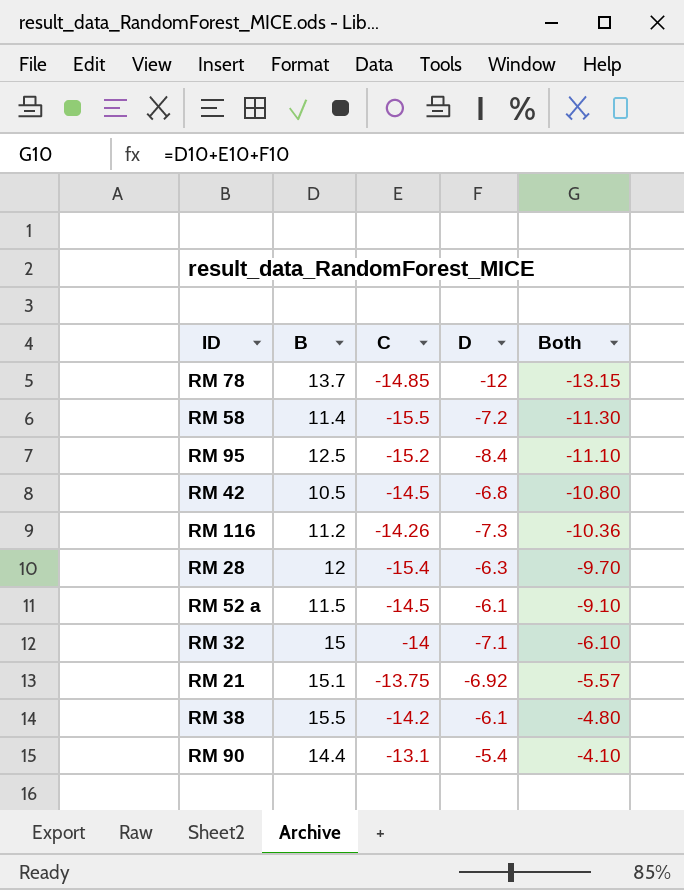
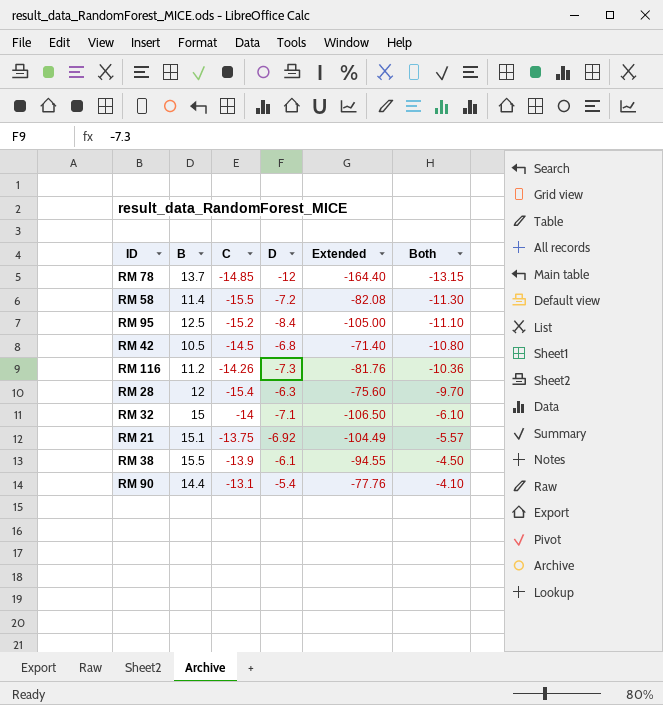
column Extended | formula: none -> [B] * [D]
row RM 52 a: 11.5 | -14.5 | -6.1 | -9.10 -> none
RM 38 | C: -14.2 -> -13.9
RM 38 | Both: -4.80 -> -4.50

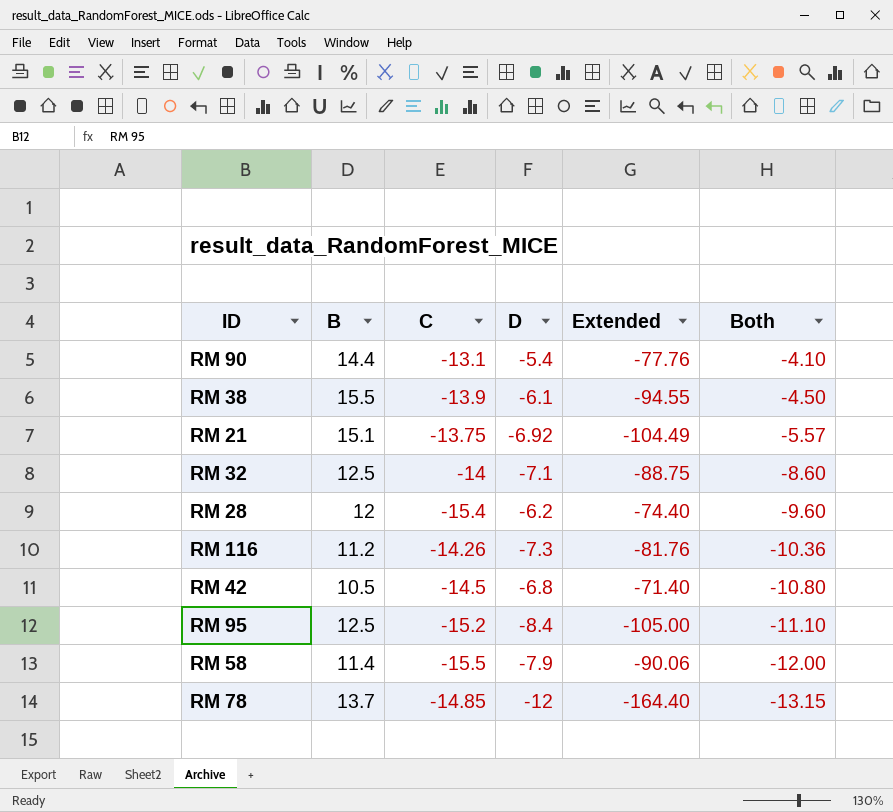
row order: Both ascending -> Both descending
RM 32 | B: 15 -> 12.5
RM 32 | Extended: -106.50 -> -88.75
RM 32 | Both: -6.10 -> -8.60
RM 28 | D: -6.3 -> -6.2
RM 28 | Extended: -75.60 -> -74.40
RM 28 | Both: -9.70 -> -9.60
RM 58 | D: -7.2 -> -7.9
RM 58 | Extended: -82.08 -> -90.06
RM 58 | Both: -11.30 -> -12.00

